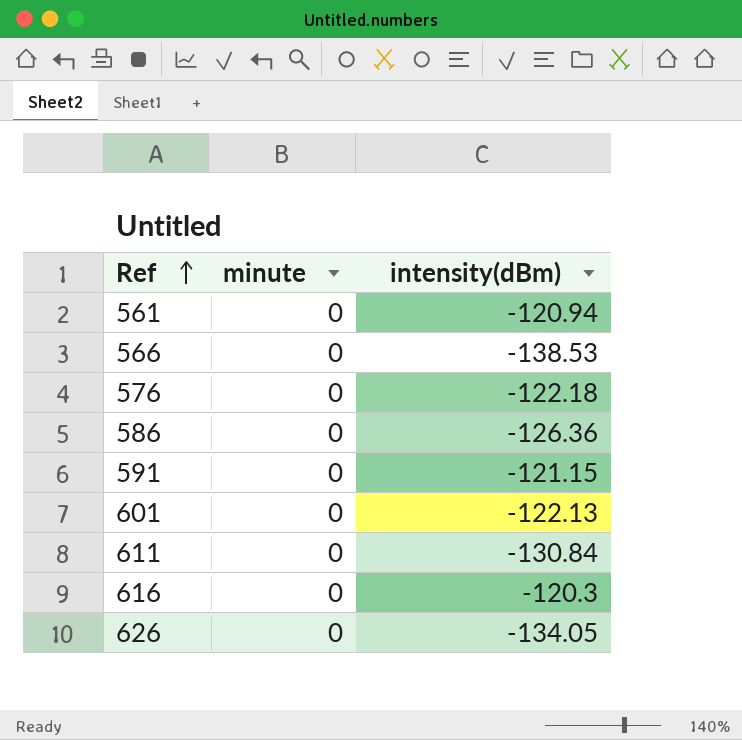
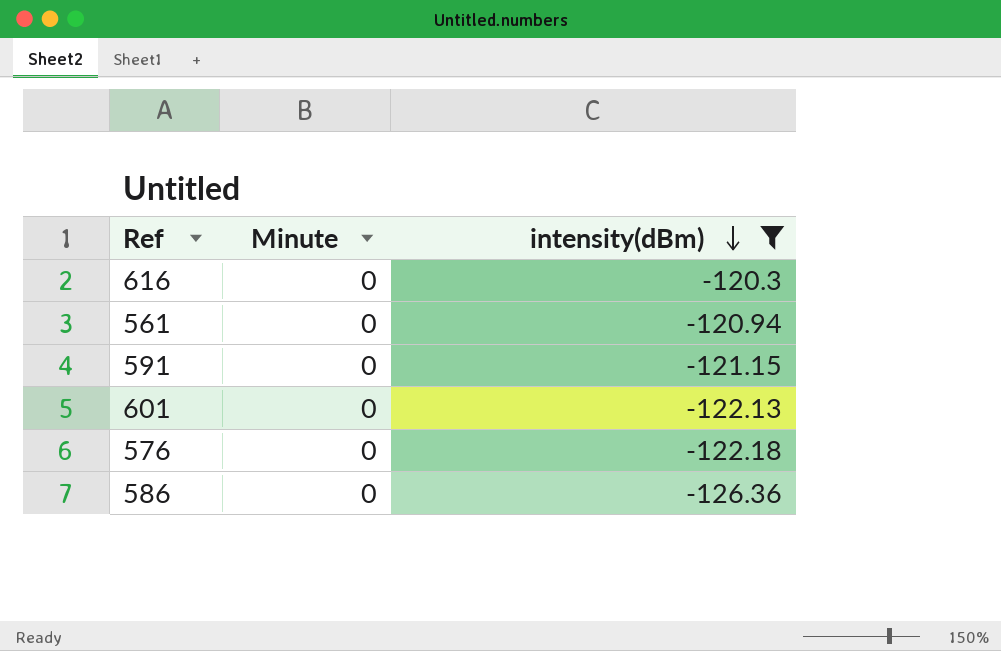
filter: none -> intensity(dBm) >= -126.36
row order: Ref ascending -> intensity(dBm) descending
column name: minute -> Minute

